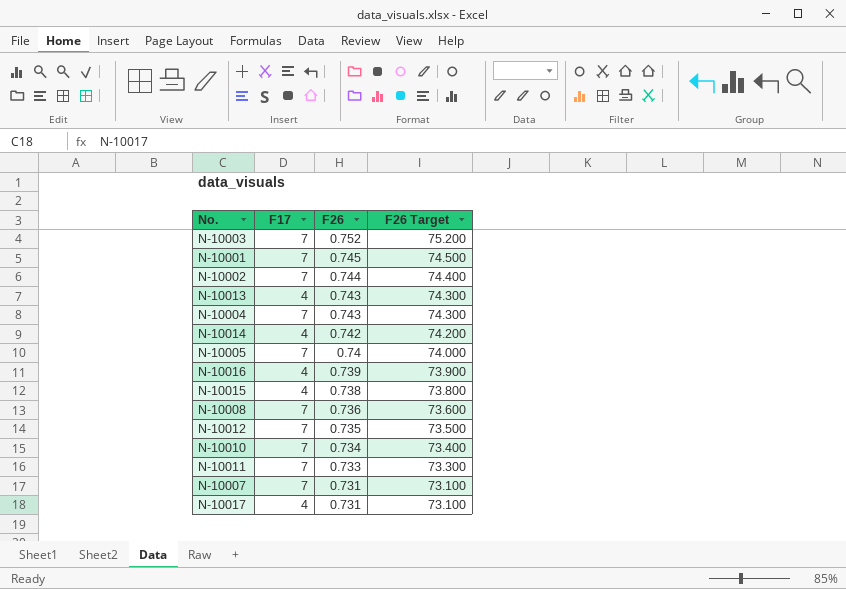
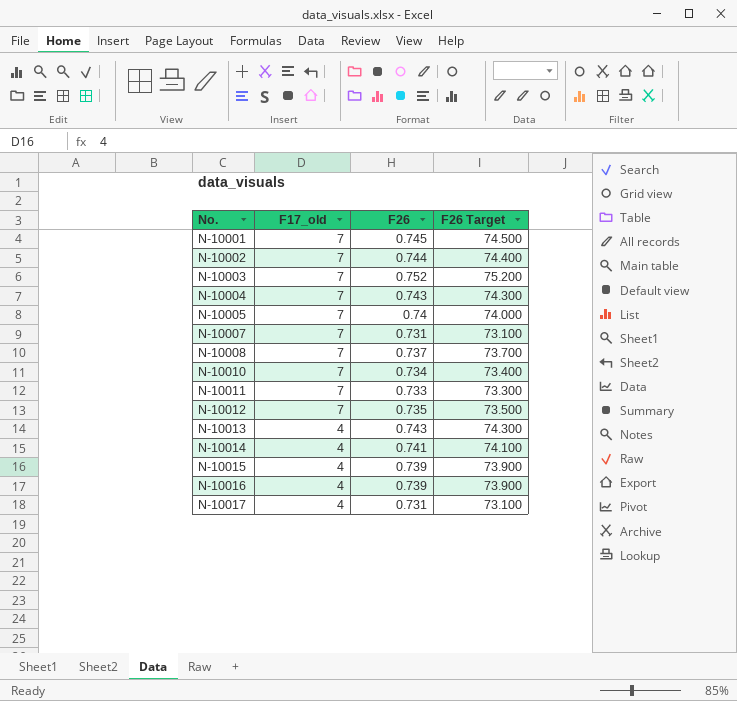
row order: F26 descending -> No. ascending
column name: F17 -> F17_old
N-10008 | F26: 0.736 -> 0.737
N-10008 | F26 Target: 73.600 -> 73.700
N-10014 | F26: 0.742 -> 0.741
N-10014 | F26 Target: 74.200 -> 74.100
N-10015 | F26: 0.738 -> 0.739
N-10015 | F26 Target: 73.800 -> 73.900

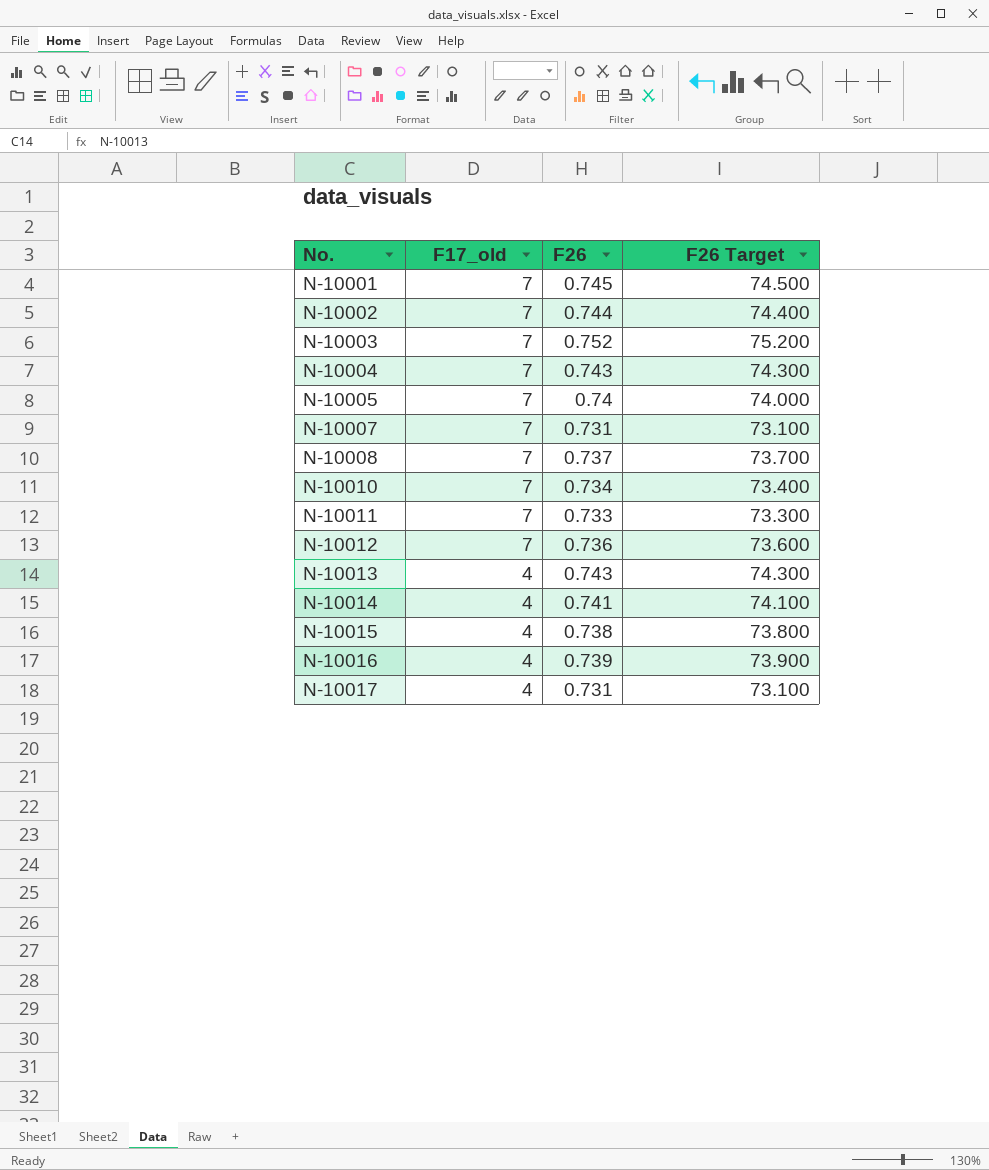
N-10012 | F26: 0.735 -> 0.736
N-10012 | F26 Target: 73.500 -> 73.600
N-10015 | F26: 0.739 -> 0.738
N-10015 | F26 Target: 73.900 -> 73.800

